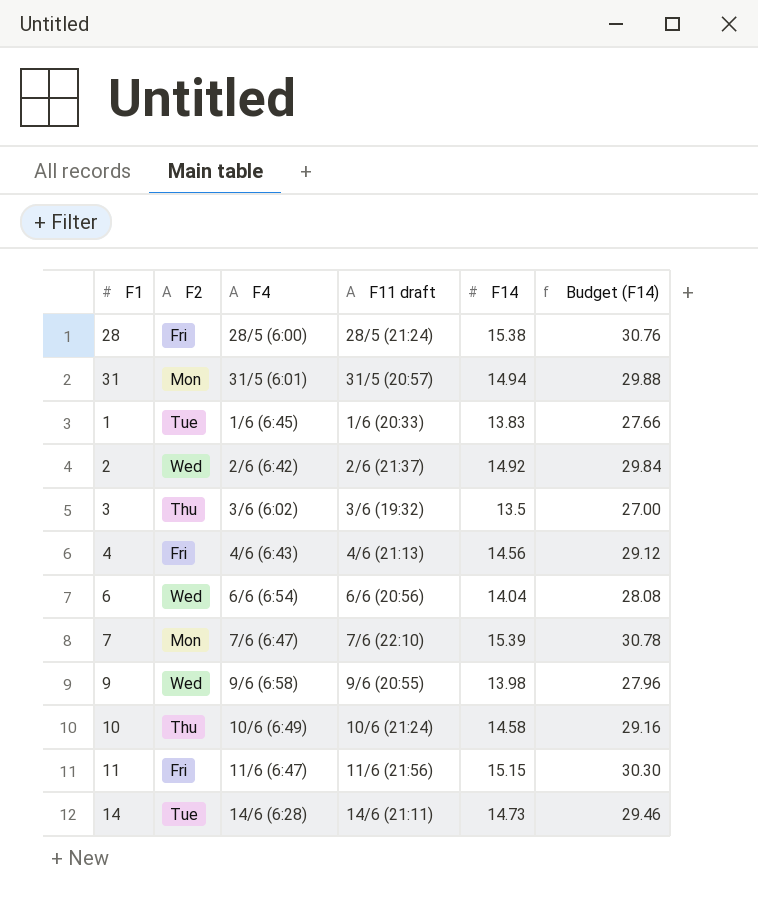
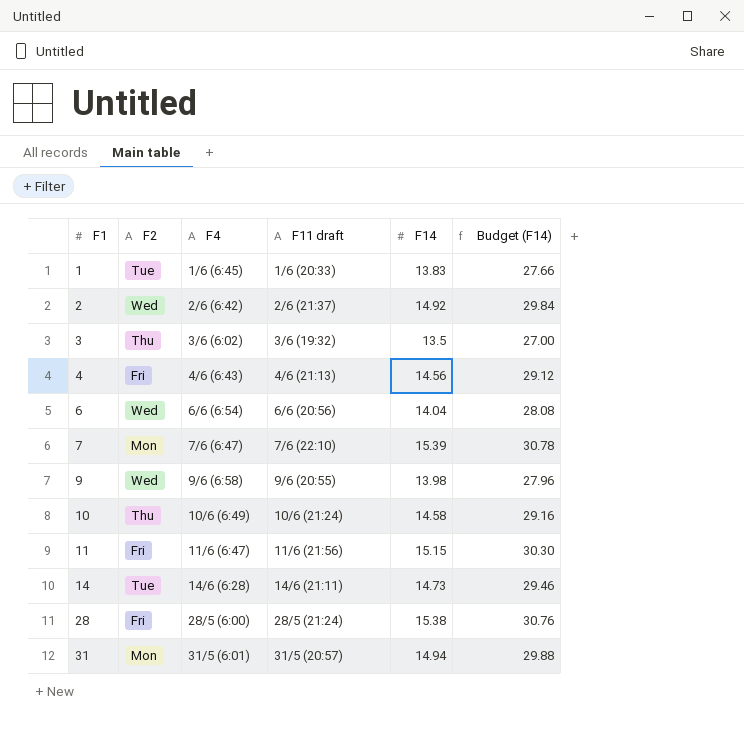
row order: none -> F1 ascending

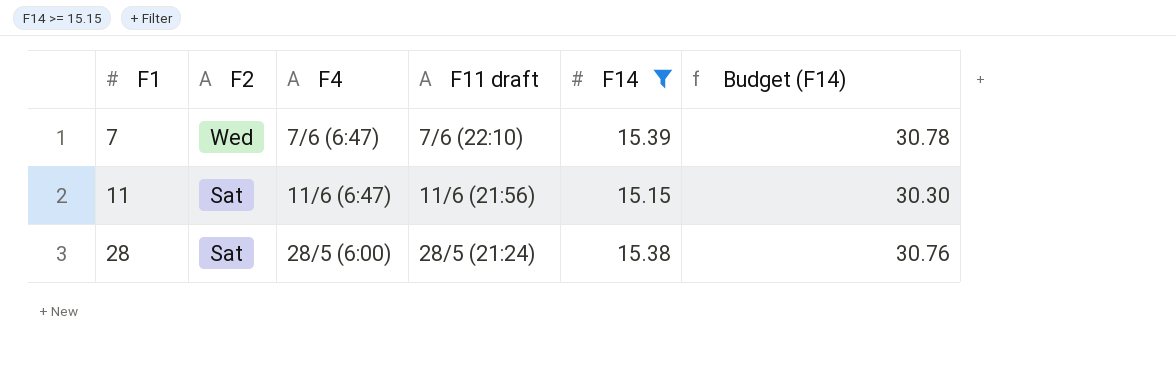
filter: none -> F14 >= 15.15
7 | F2: Mon -> Wed
11 | F2: Fri -> Sat
28 | F2: Fri -> Sat

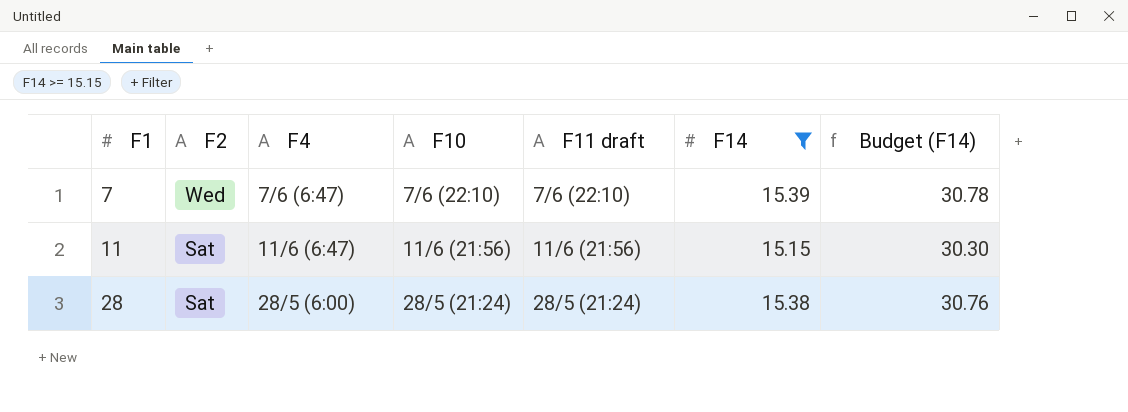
column F10 | position: none -> 4

